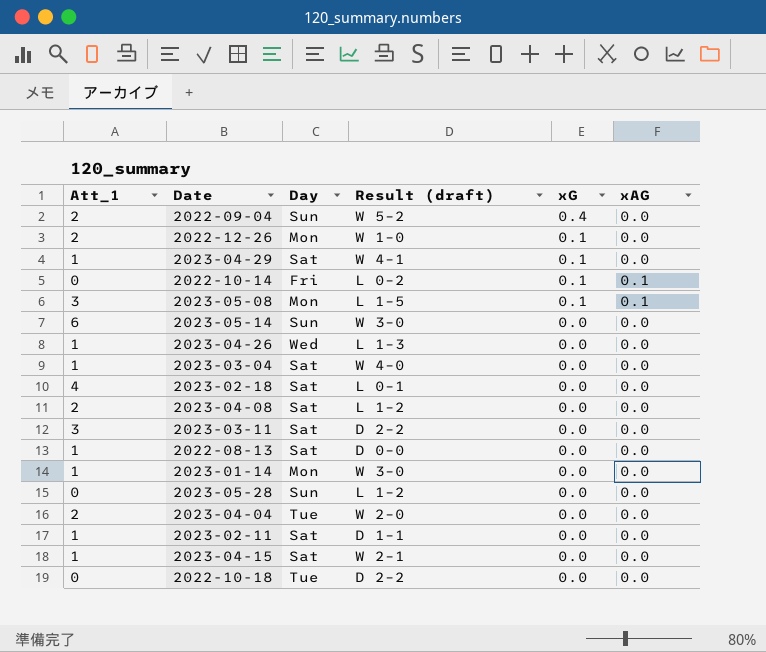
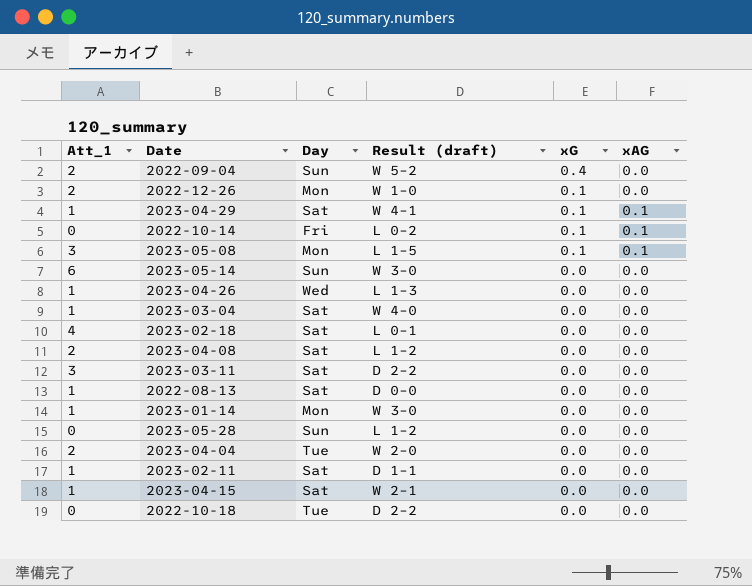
2023-04-29 | xAG: 0.0 -> 0.1

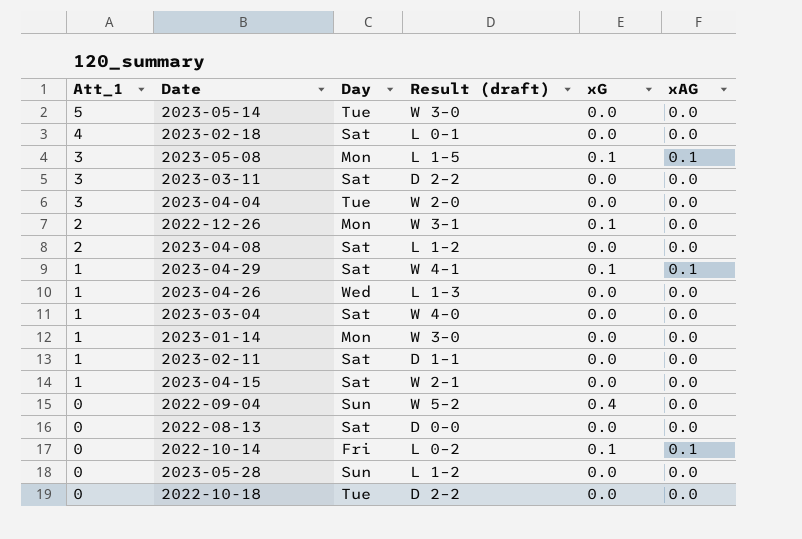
row order: xG descending -> Att_1 descending
2023-05-14 | Att_1: 6 -> 5
2023-05-14 | Day: Sun -> Tue
2023-04-04 | Att_1: 2 -> 3
2022-12-26 | Result (draft): W 1–0 -> W 3–1
2022-09-04 | Att_1: 2 -> 0
2022-08-13 | Att_1: 1 -> 0

